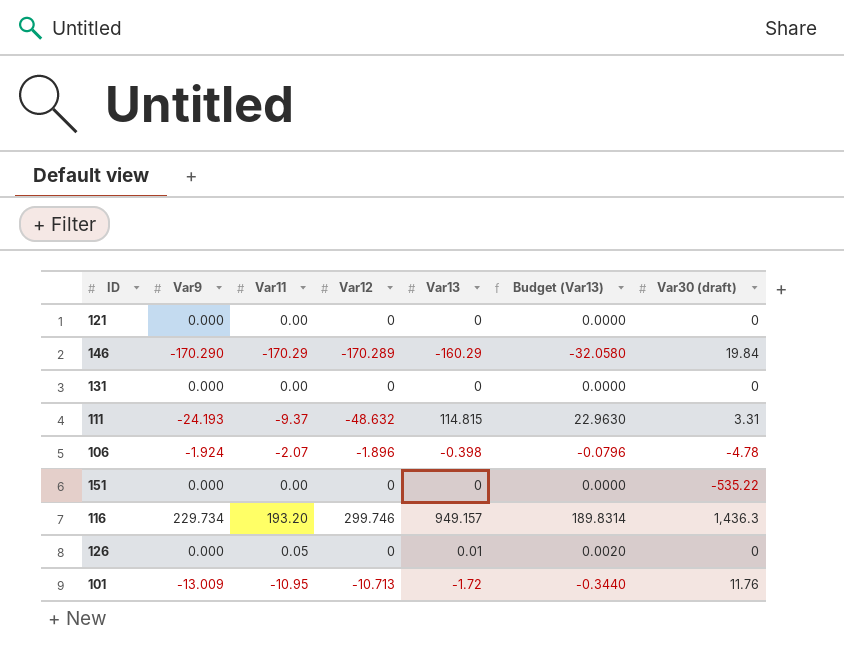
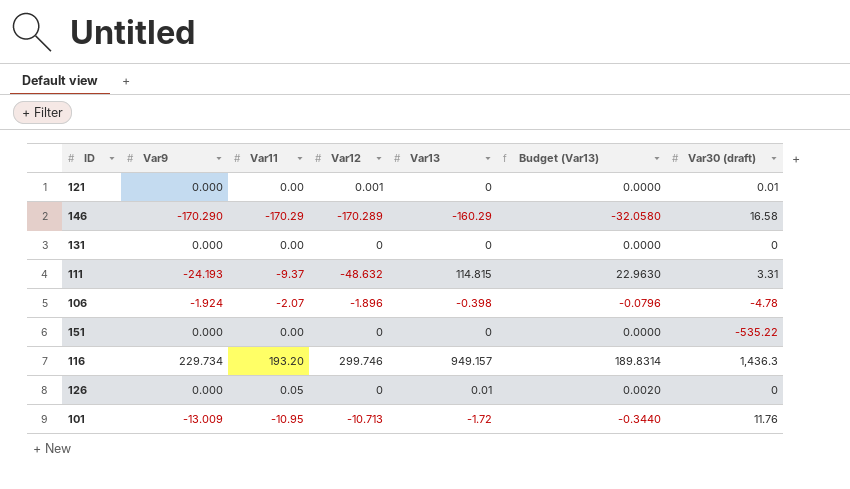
121 | Var12: 0 -> 0.001
121 | Var30 (draft): 0 -> 0.01
146 | Var30 (draft): 19.84 -> 16.58

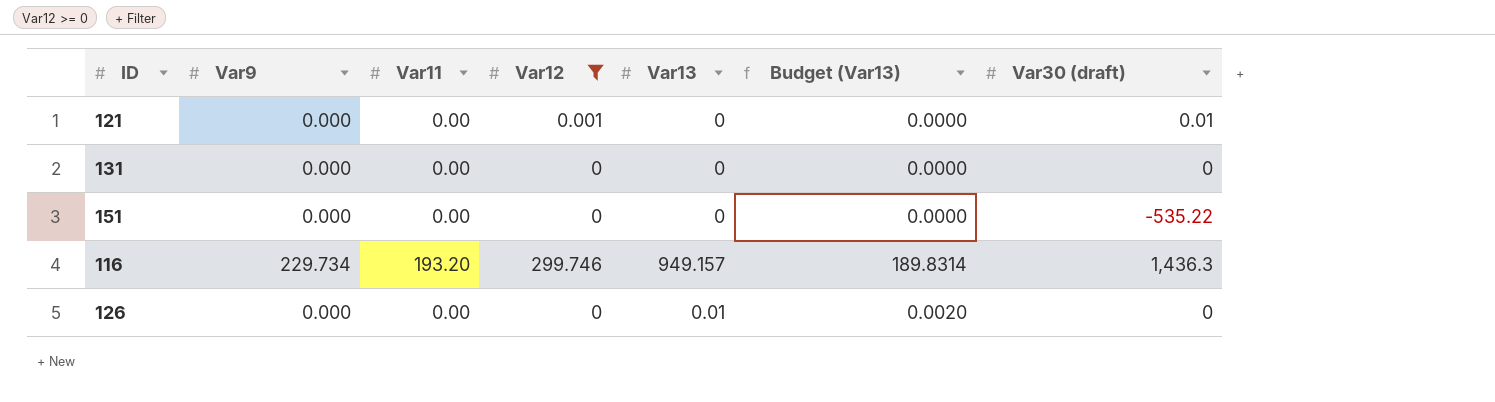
filter: none -> Var12 >= 0
126 | Var11: 0.05 -> 0.00

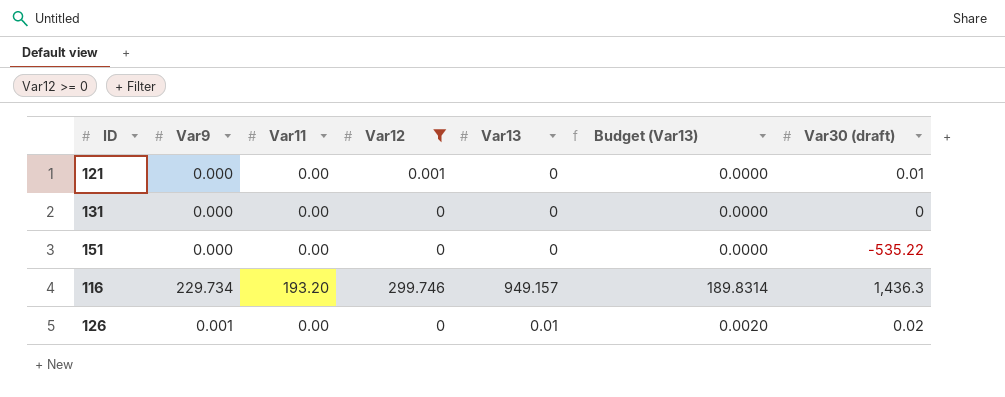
126 | Var9: 0.000 -> 0.001
126 | Var30 (draft): 0 -> 0.02

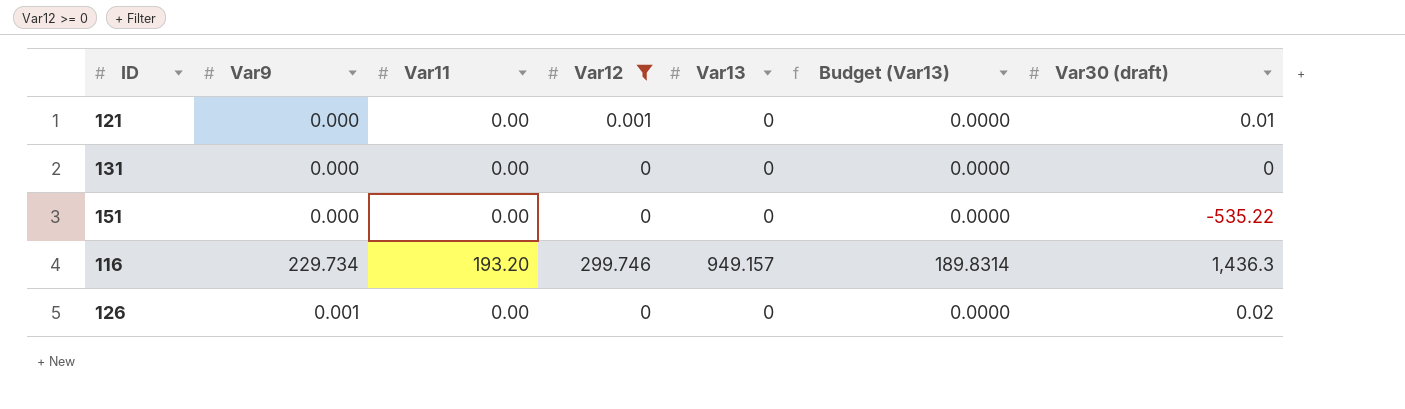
126 | Var13: 0.01 -> 0
126 | Budget (Var13): 0.0020 -> 0.0000

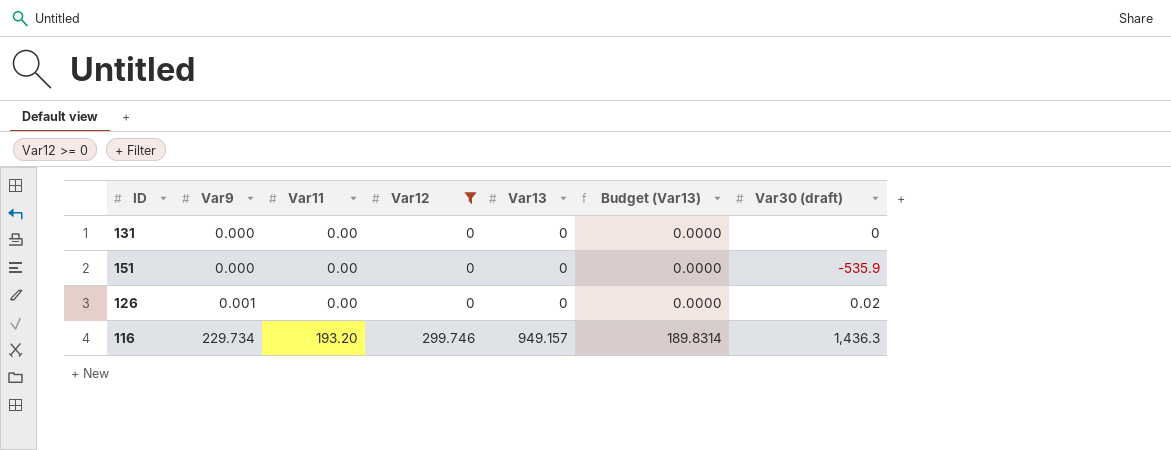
row order: none -> Var9 ascending
row 121: 0.000 | 0.00 | 0.001 | 0 | 0.0000 | 0.01 -> none
151 | Var30 (draft): -535.22 -> -535.9

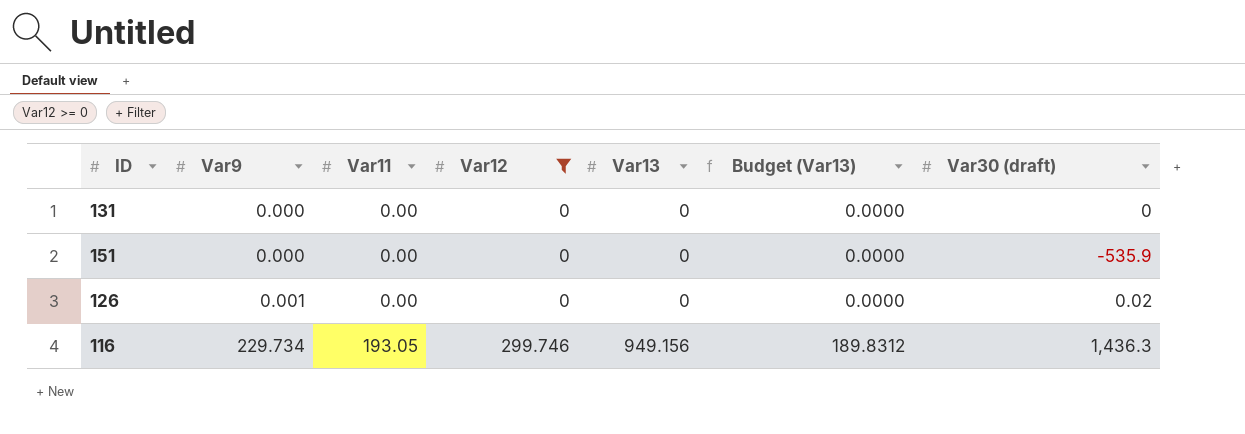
116 | Var11: 193.20 -> 193.05
116 | Var13: 949.157 -> 949.156
116 | Budget (Var13): 189.8314 -> 189.8312

